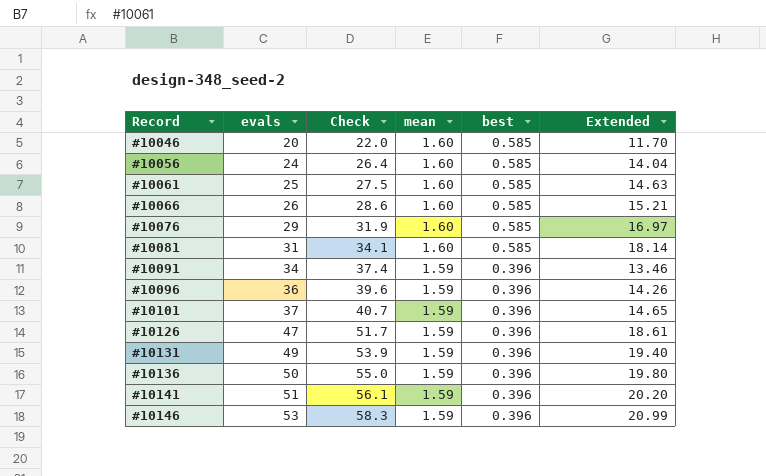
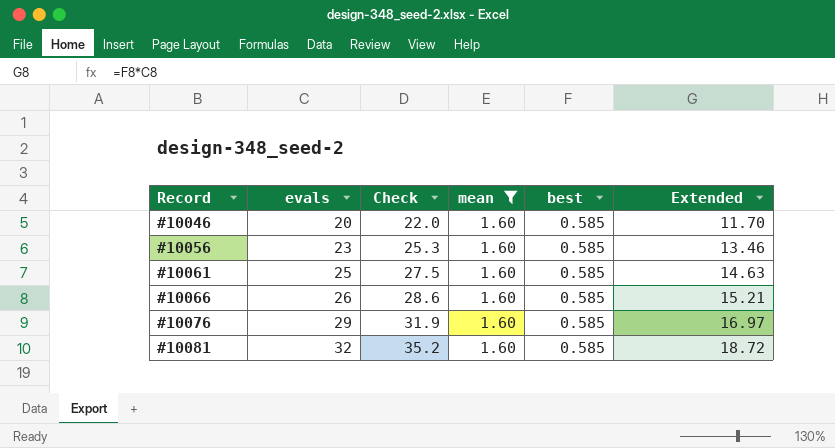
filter: none -> mean = 1.60
#10056 | evals: 24 -> 23
#10056 | Check: 26.4 -> 25.3
#10056 | Extended: 14.04 -> 13.46
#10081 | evals: 31 -> 32
#10081 | Check: 34.1 -> 35.2
#10081 | Extended: 18.14 -> 18.72

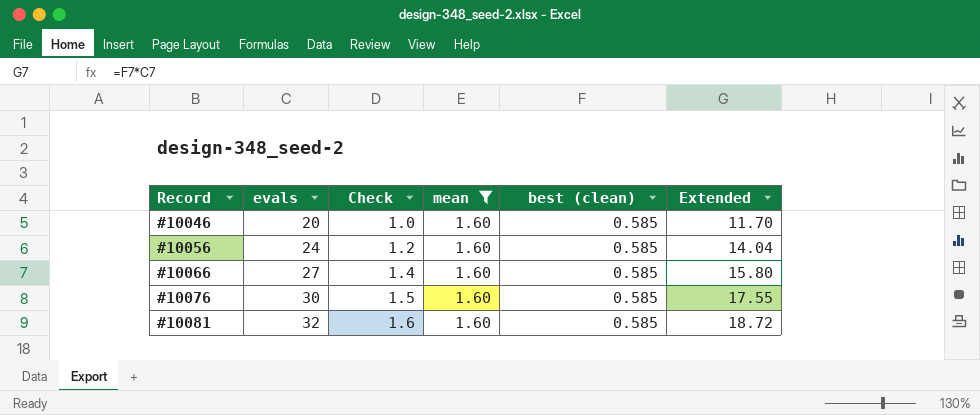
column Check | formula: [evals] * 1.1 -> [evals] * 0.05
column name: best -> best (clean)
row #10061: 25 | 27.5 | 1.60 | 0.585 | 14.63 -> none
#10056 | evals: 23 -> 24
#10056 | Extended: 13.46 -> 14.04
#10066 | evals: 26 -> 27
#10066 | Extended: 15.21 -> 15.80
#10076 | evals: 29 -> 30
#10076 | Extended: 16.97 -> 17.55

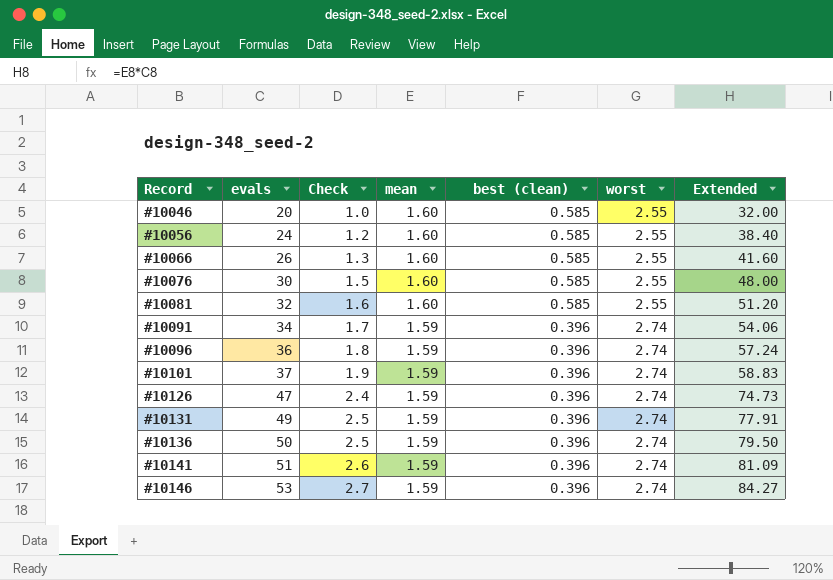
filter: mean = 1.60 -> none
column worst | position: none -> 6
column Extended | formula: [evals] * [best (clean)] -> [evals] * [mean]
#10066 | evals: 27 -> 26
#10066 | Check: 1.4 -> 1.3

